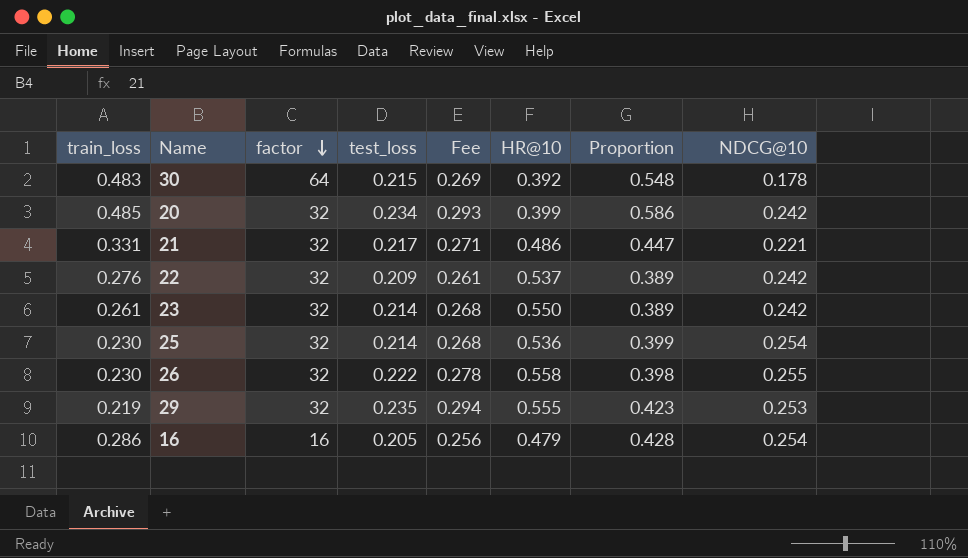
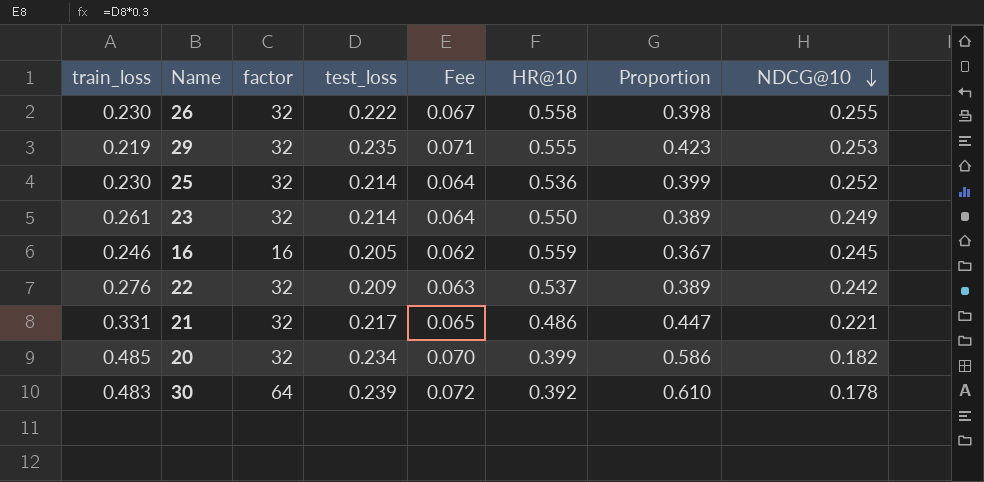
row order: factor descending -> NDCG@10 descending
column Fee | formula: [test_loss] * 1.25 -> [test_loss] * 0.3
25 | NDCG@10: 0.254 -> 0.252
23 | NDCG@10: 0.242 -> 0.249
16 | train_loss: 0.286 -> 0.246
16 | HR@10: 0.479 -> 0.559
16 | Proportion: 0.428 -> 0.367
16 | NDCG@10: 0.254 -> 0.245
20 | NDCG@10: 0.242 -> 0.182
30 | test_loss: 0.215 -> 0.239
30 | Proportion: 0.548 -> 0.610

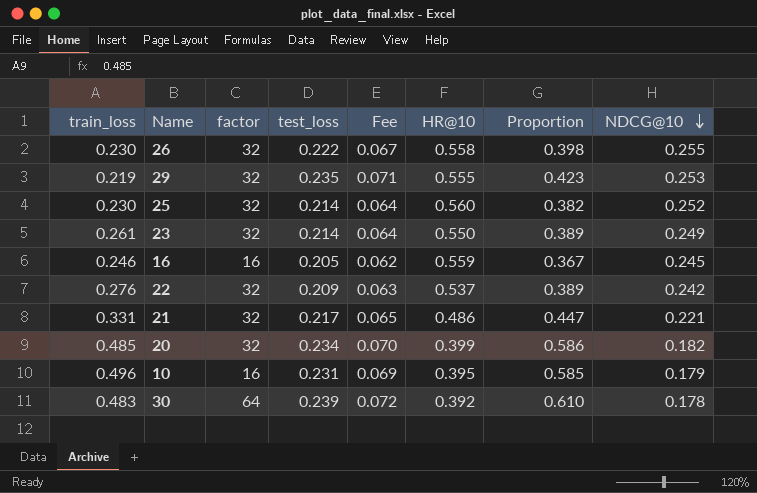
25 | HR@10: 0.536 -> 0.560
25 | Proportion: 0.399 -> 0.382
row 10: none -> 0.496 | 16 | 0.231 | 0.069 | 0.395 | 0.585 | 0.179

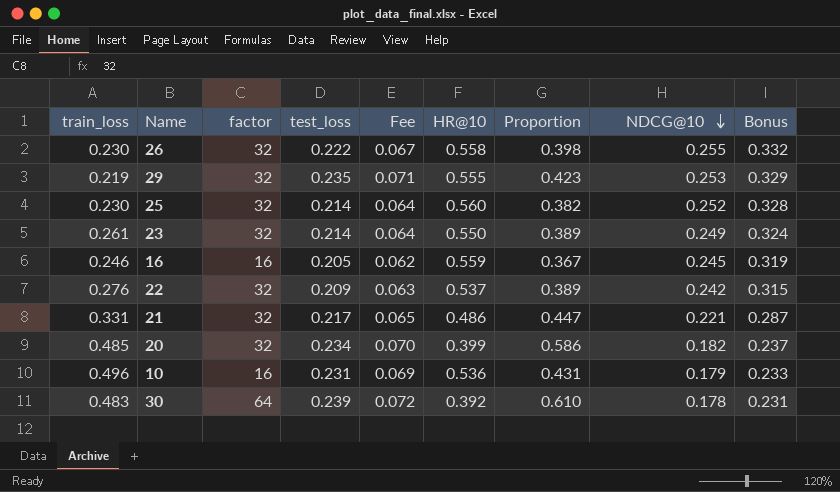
column Bonus | formula: none -> [NDCG@10] * 1.3
10 | HR@10: 0.395 -> 0.536
10 | Proportion: 0.585 -> 0.431

